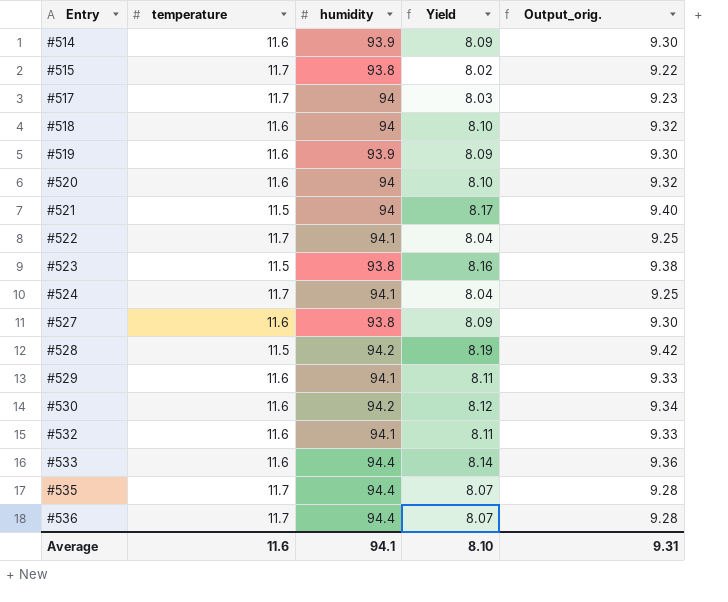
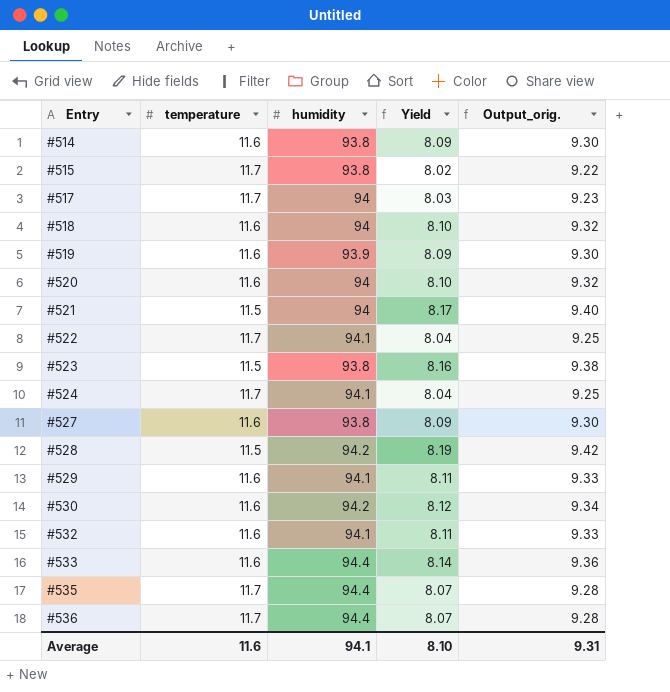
#514 | humidity: 93.9 -> 93.8

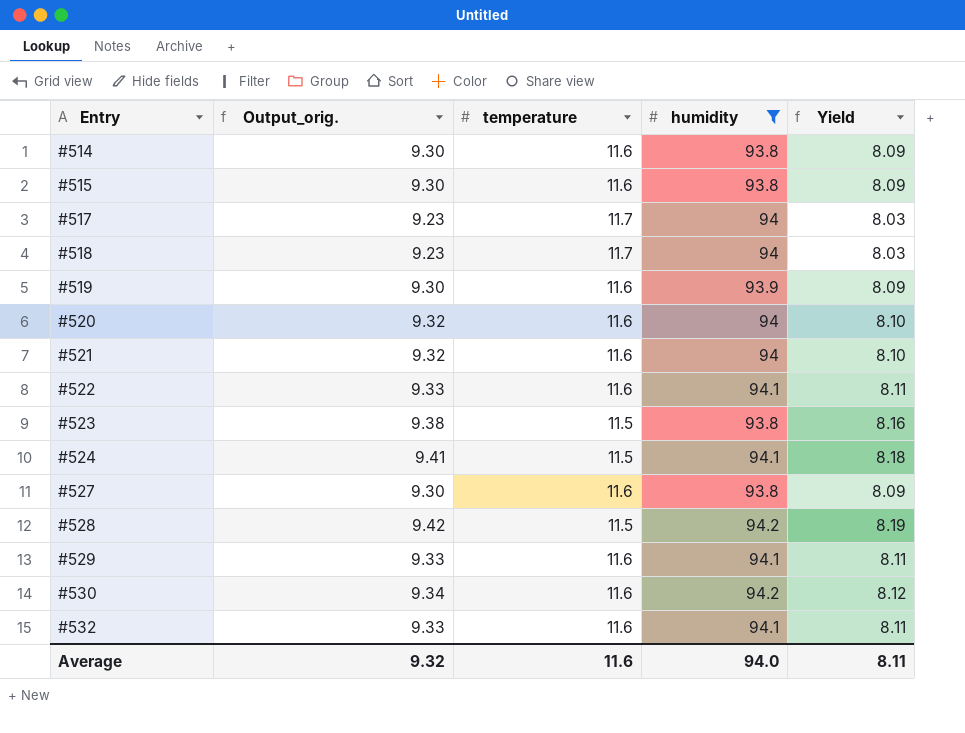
filter: none -> humidity != 94.4
column Output_orig. | position: 5 -> 2
#515 | Output_orig.: 9.22 -> 9.30
#515 | temperature: 11.7 -> 11.6
#515 | Yield: 8.02 -> 8.09
#518 | Output_orig.: 9.32 -> 9.23
#518 | temperature: 11.6 -> 11.7
#518 | Yield: 8.10 -> 8.03
#521 | Output_orig.: 9.40 -> 9.32
#521 | temperature: 11.5 -> 11.6
#521 | Yield: 8.17 -> 8.10
#522 | Output_orig.: 9.25 -> 9.33
#522 | temperature: 11.7 -> 11.6
#522 | Yield: 8.04 -> 8.11
#524 | Output_orig.: 9.25 -> 9.41
#524 | temperature: 11.7 -> 11.5
#524 | Yield: 8.04 -> 8.18
Average | Output_orig.: 9.31 -> 9.32
Average | humidity: 94.1 -> 94.0
Average | Yield: 8.10 -> 8.11

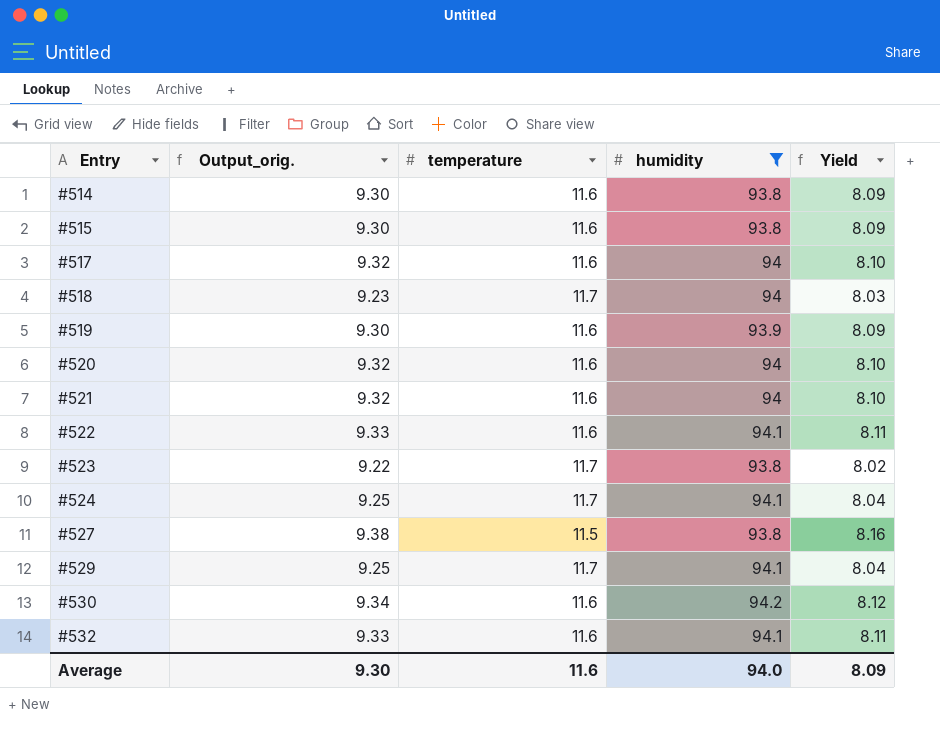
row #528: 9.42 | 11.5 | 94.2 | 8.19 -> none
#517 | Output_orig.: 9.23 -> 9.32
#517 | temperature: 11.7 -> 11.6
#517 | Yield: 8.03 -> 8.10
#523 | Output_orig.: 9.38 -> 9.22
#523 | temperature: 11.5 -> 11.7
#523 | Yield: 8.16 -> 8.02
#524 | Output_orig.: 9.41 -> 9.25
#524 | temperature: 11.5 -> 11.7
#524 | Yield: 8.18 -> 8.04
#527 | Output_orig.: 9.30 -> 9.38
#527 | temperature: 11.6 -> 11.5
#527 | Yield: 8.09 -> 8.16
#529 | Output_orig.: 9.33 -> 9.25
#529 | temperature: 11.6 -> 11.7
#529 | Yield: 8.11 -> 8.04
Average | Output_orig.: 9.32 -> 9.30
Average | Yield: 8.11 -> 8.09

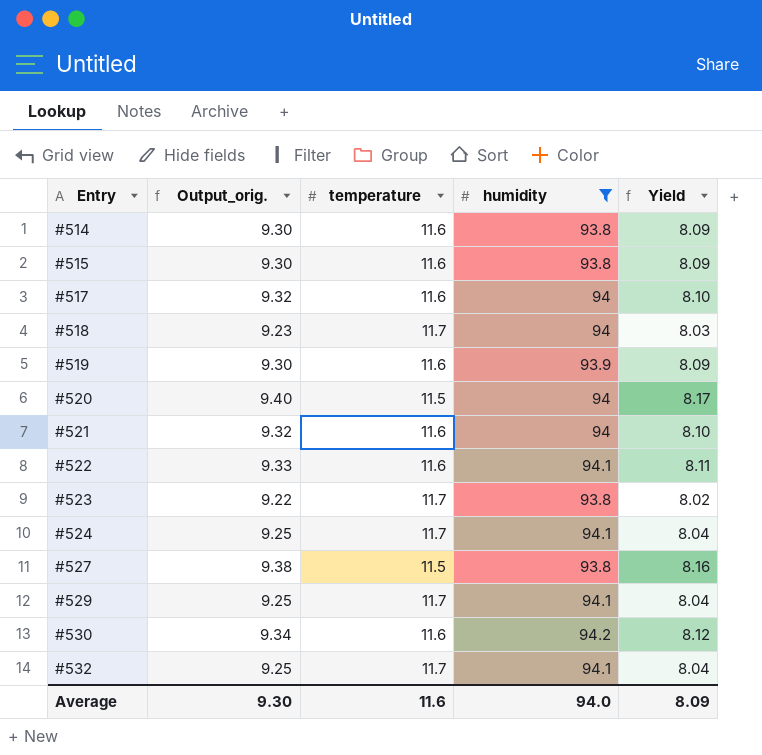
#520 | Output_orig.: 9.32 -> 9.40
#520 | temperature: 11.6 -> 11.5
#520 | Yield: 8.10 -> 8.17
#532 | Output_orig.: 9.33 -> 9.25
#532 | temperature: 11.6 -> 11.7
#532 | Yield: 8.11 -> 8.04

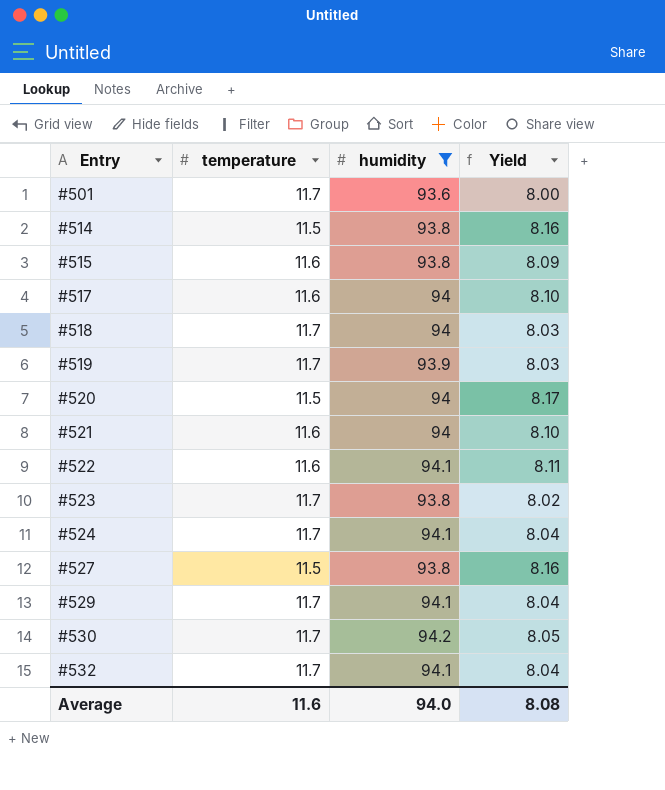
column Output_orig. | formula: [Yield] * 1.15 -> none
row #501: none -> 11.7 | 93.6 | 8.00
#514 | temperature: 11.6 -> 11.5
#514 | Yield: 8.09 -> 8.16
#519 | temperature: 11.6 -> 11.7
#519 | Yield: 8.09 -> 8.03
#530 | temperature: 11.6 -> 11.7
#530 | Yield: 8.12 -> 8.05
Average | Yield: 8.09 -> 8.08

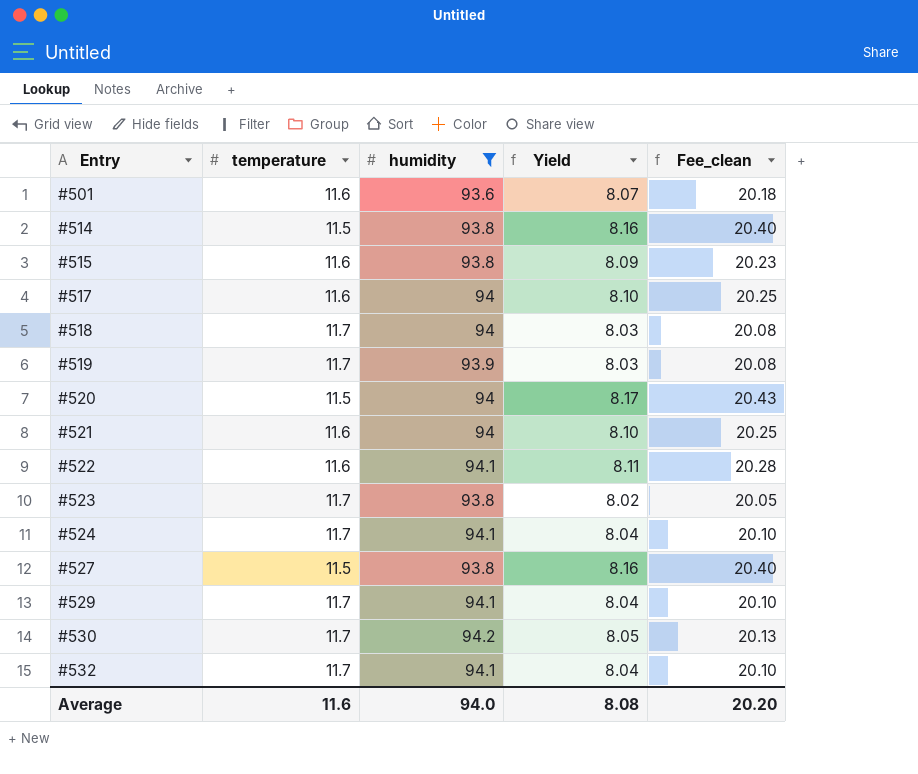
column Fee_clean | formula: none -> [Yield] * 2.5
#501 | temperature: 11.7 -> 11.6
#501 | Yield: 8.00 -> 8.07

